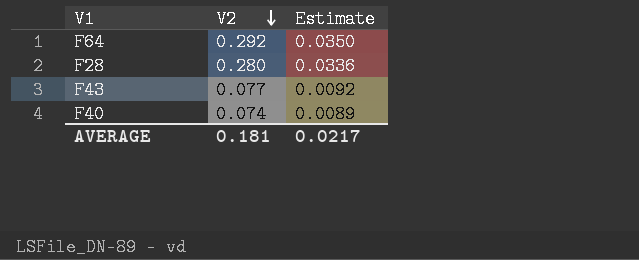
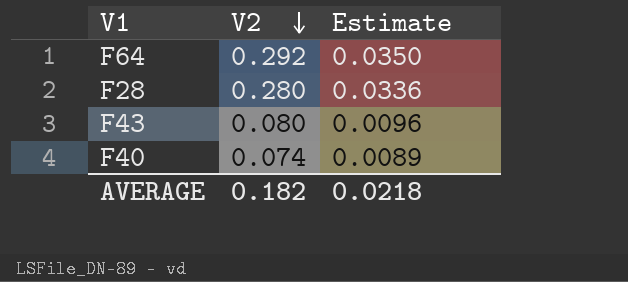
F43 | V2: 0.077 -> 0.080
F43 | Estimate: 0.0092 -> 0.0096
AVERAGE | V2: 0.181 -> 0.182
AVERAGE | Estimate: 0.0217 -> 0.0218

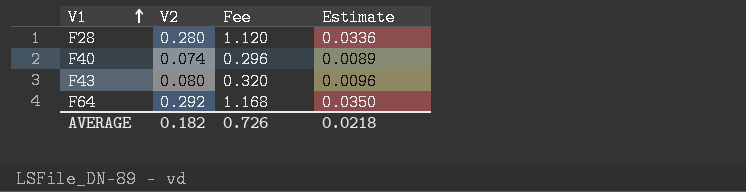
row order: V2 descending -> V1 ascending
column Fee | formula: none -> [V2] * 4

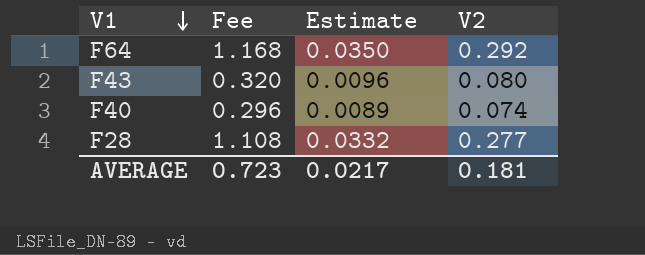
row order: V1 ascending -> V1 descending
column V2 | position: 2 -> 4
F28 | Fee: 1.120 -> 1.108
F28 | Estimate: 0.0336 -> 0.0332
F28 | V2: 0.280 -> 0.277
AVERAGE | Fee: 0.726 -> 0.723
AVERAGE | Estimate: 0.0218 -> 0.0217
AVERAGE | V2: 0.182 -> 0.181

